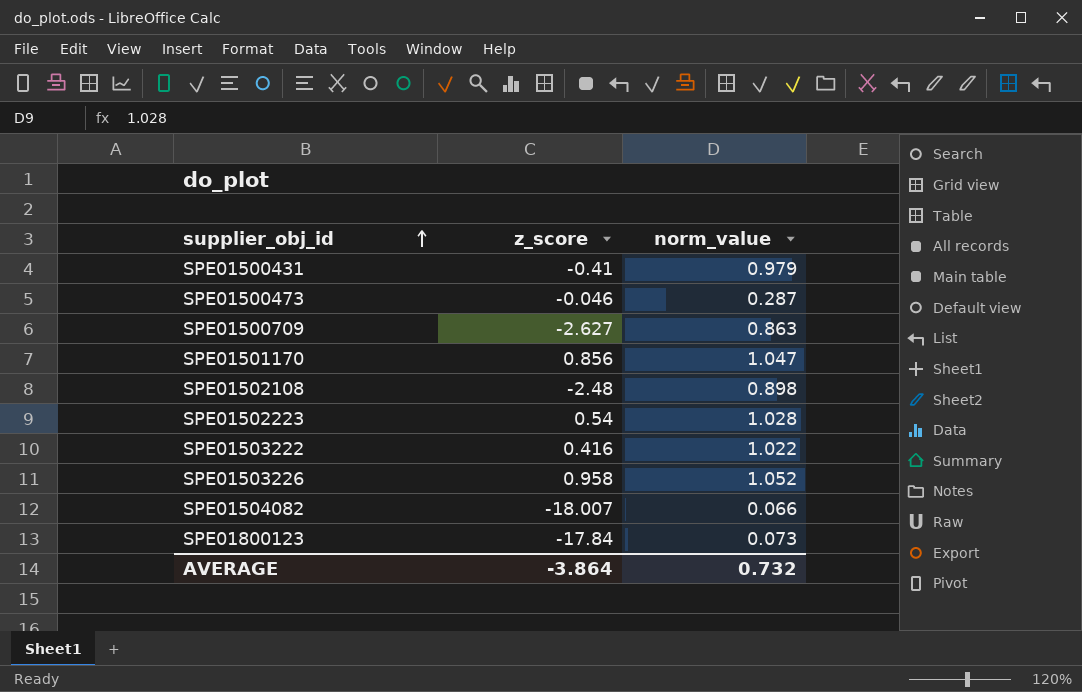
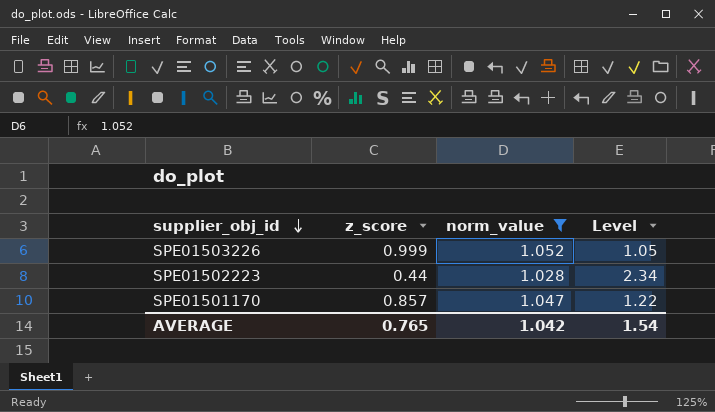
filter: none -> norm_value >= 1.028
row order: supplier_obj_id ascending -> supplier_obj_id descending
column Level | formula: none -> [norm_value] / [z_score]
SPE01503226 | z_score: 0.958 -> 0.999
SPE01502223 | z_score: 0.54 -> 0.44
SPE01501170 | z_score: 0.856 -> 0.857
AVERAGE | z_score: -3.864 -> 0.765
AVERAGE | norm_value: 0.732 -> 1.042

